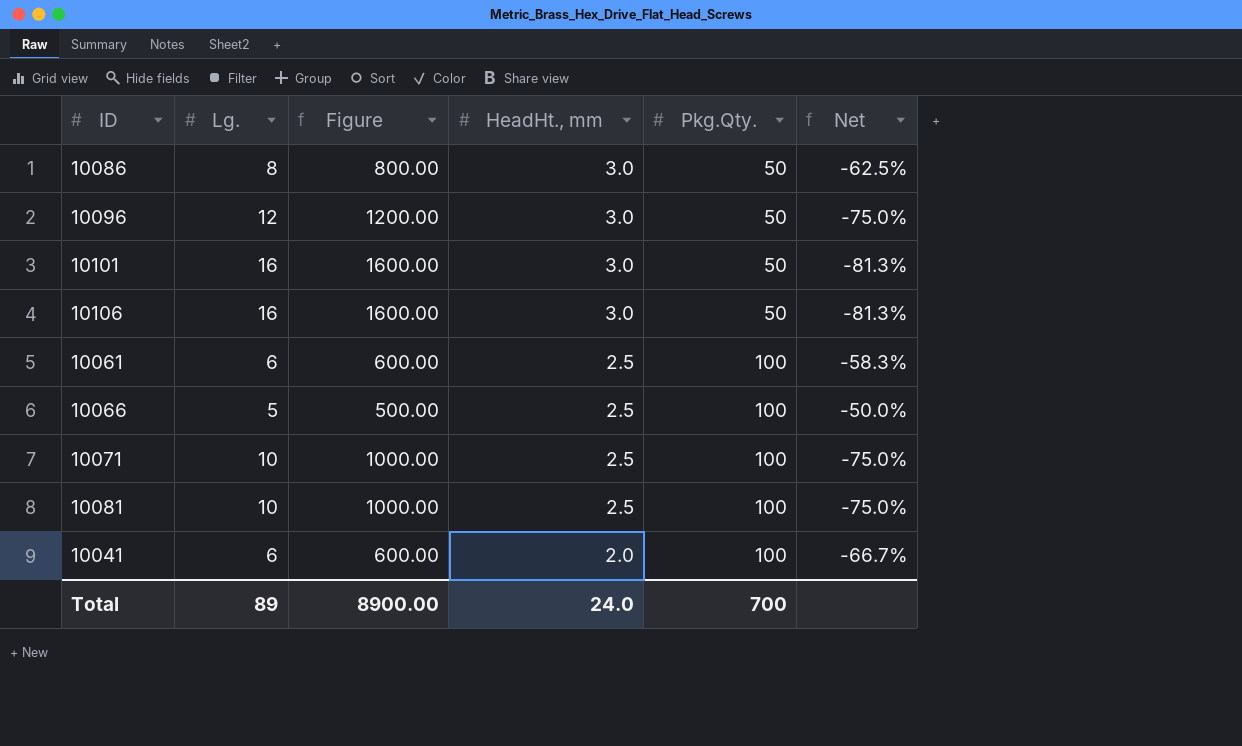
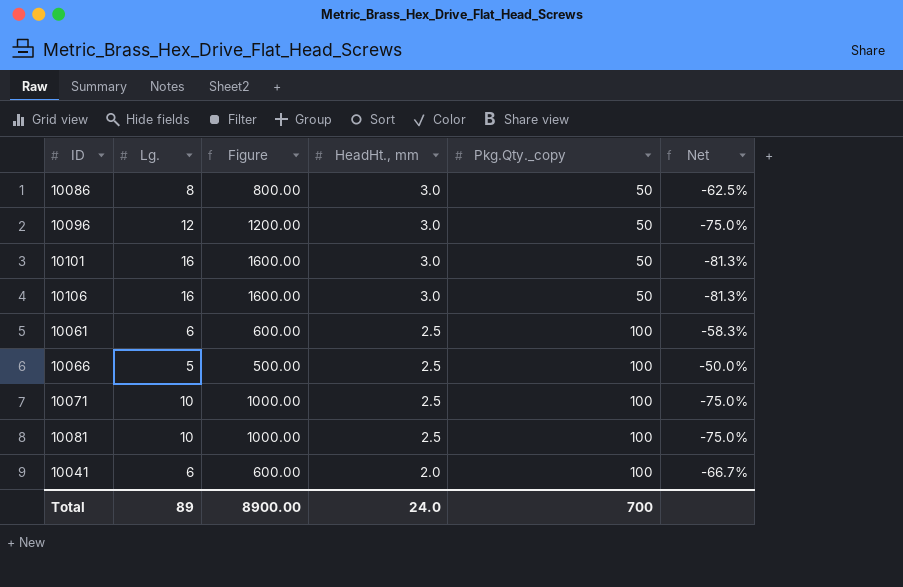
column name: Pkg.Qty. -> Pkg.Qty._copy

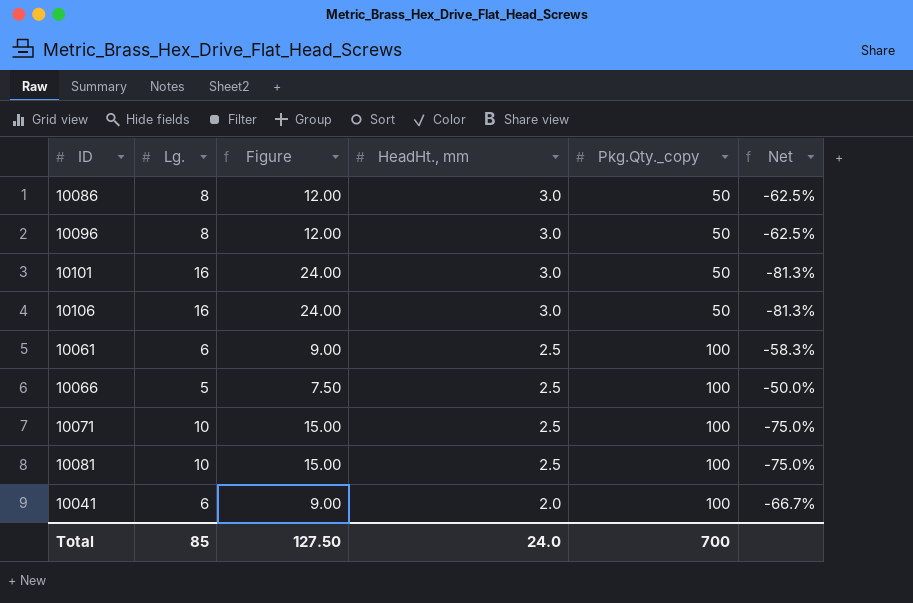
column Figure | formula: [Lg.] * 100 -> [Lg.] * 1.5
10096 | Lg.: 12 -> 8
10096 | Net: -75.0% -> -62.5%
Total | Lg.: 89 -> 85
Total | Figure: 8900.00 -> 127.50

